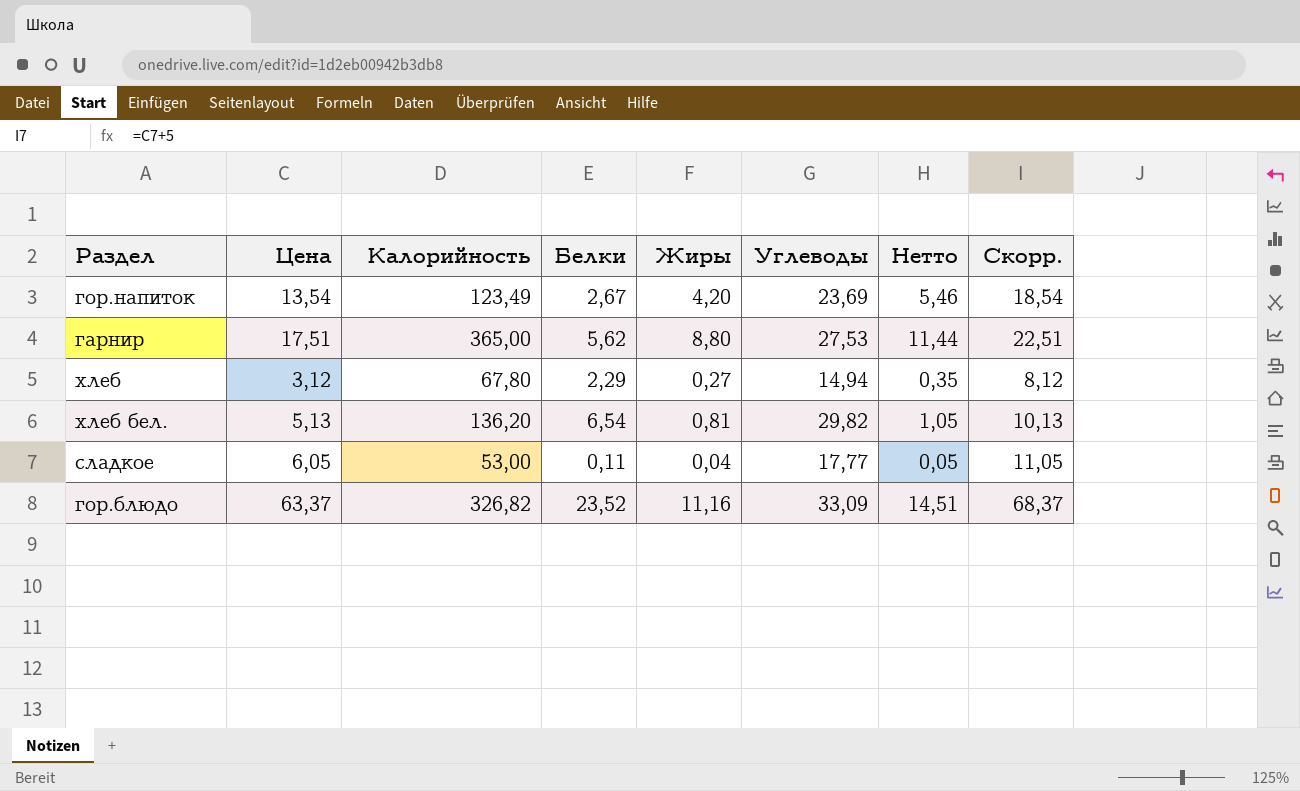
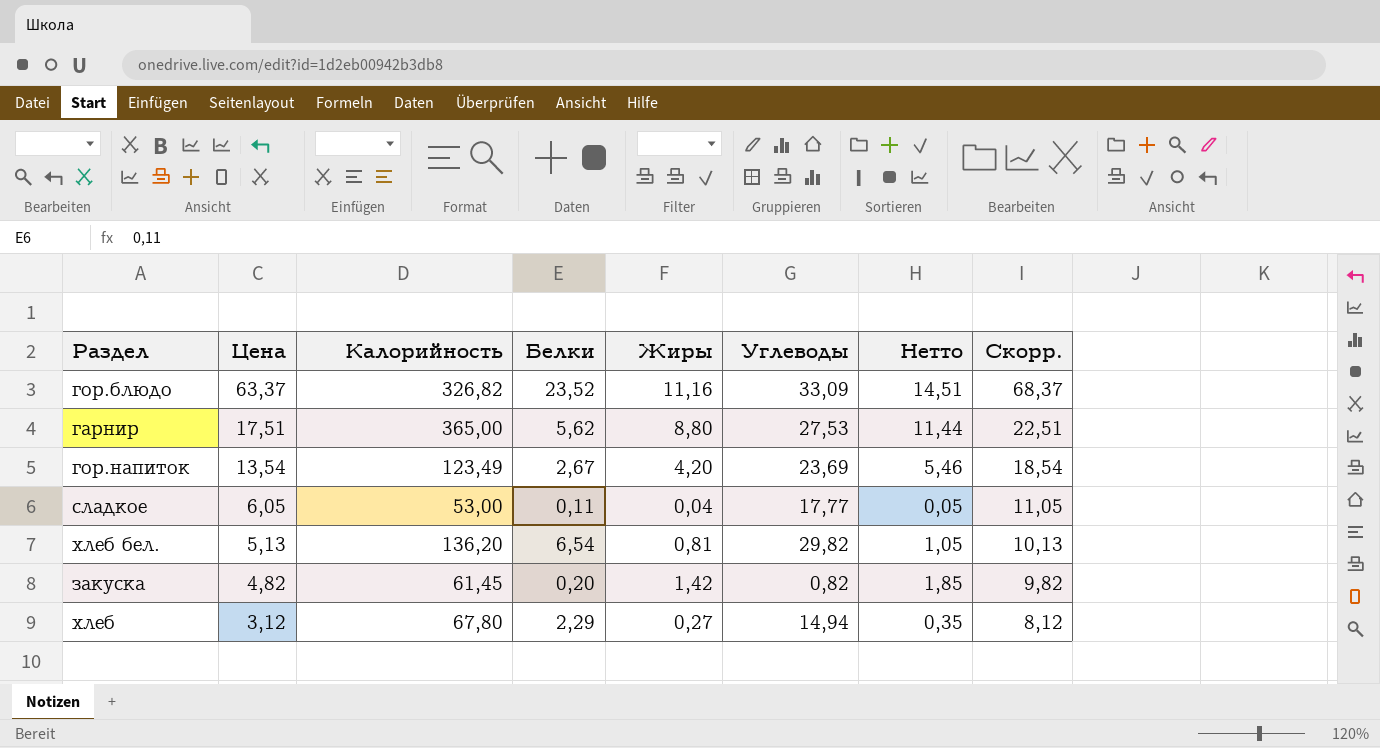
row order: none -> Цена descending
row закуска: none -> 4,82 | 61,45 | 0,20 | 1,42 | 0,82 | 1,85 | 9,82

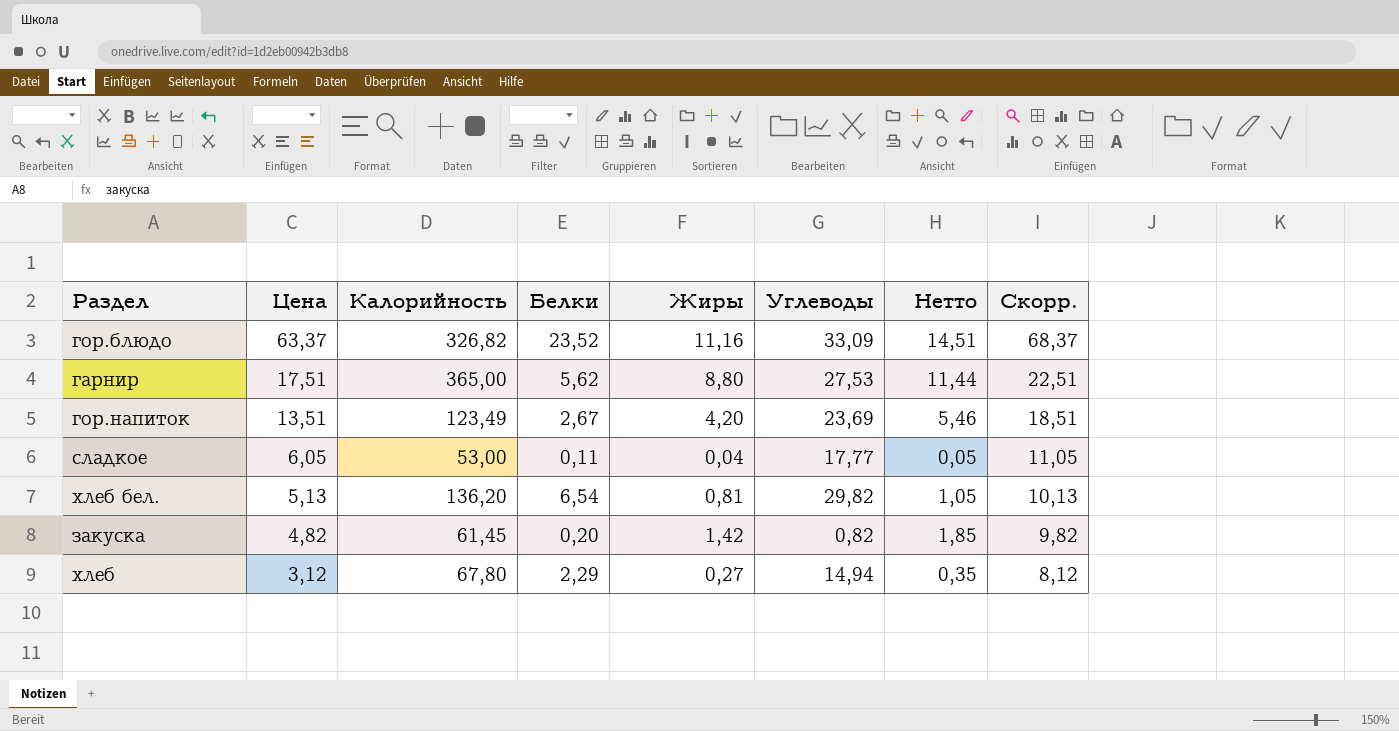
гор.напиток | Цена: 13,54 -> 13,51
гор.напиток | Скорр.: 18,54 -> 18,51

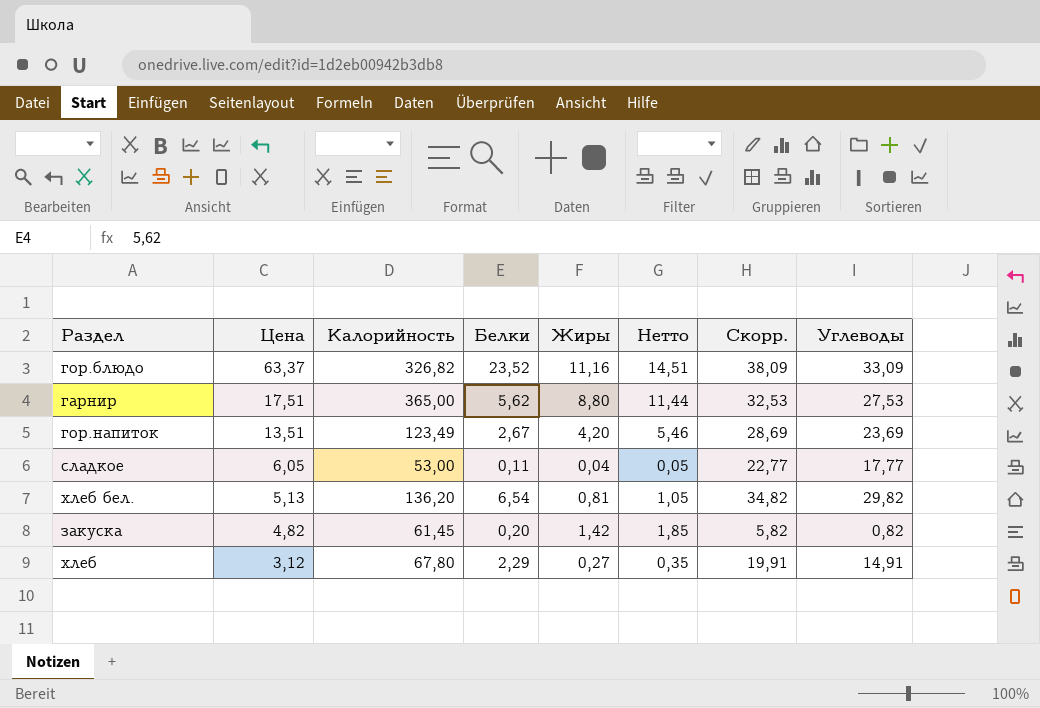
column Скорр. | formula: [Цена] + 5 -> [Углеводы] + 5
column Углеводы | position: 6 -> 8
хлеб | Углеводы: 14,94 -> 14,91

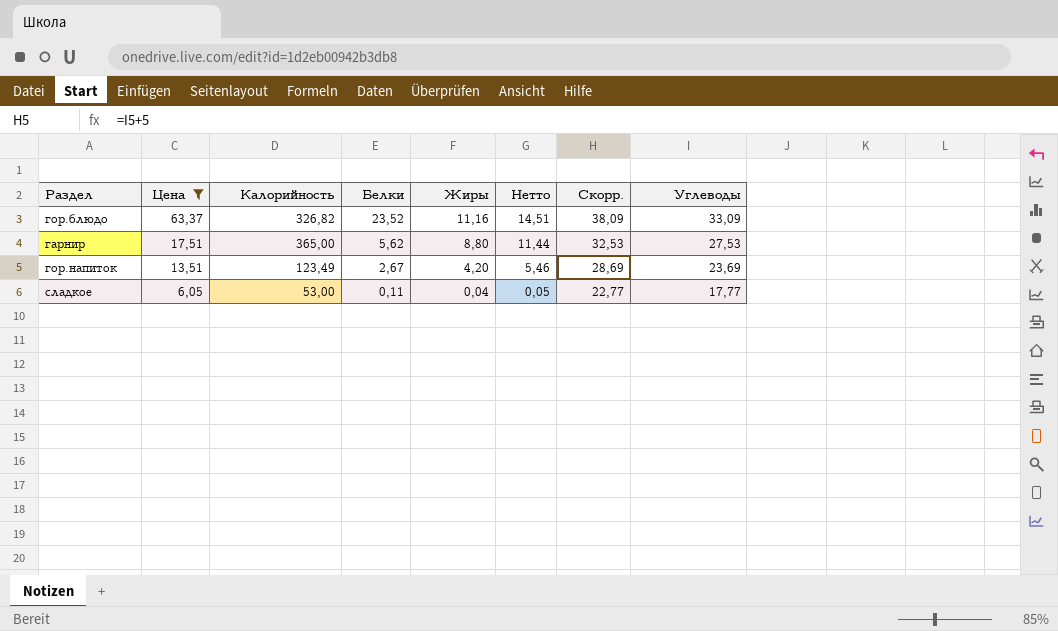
filter: none -> Цена >= 6,05

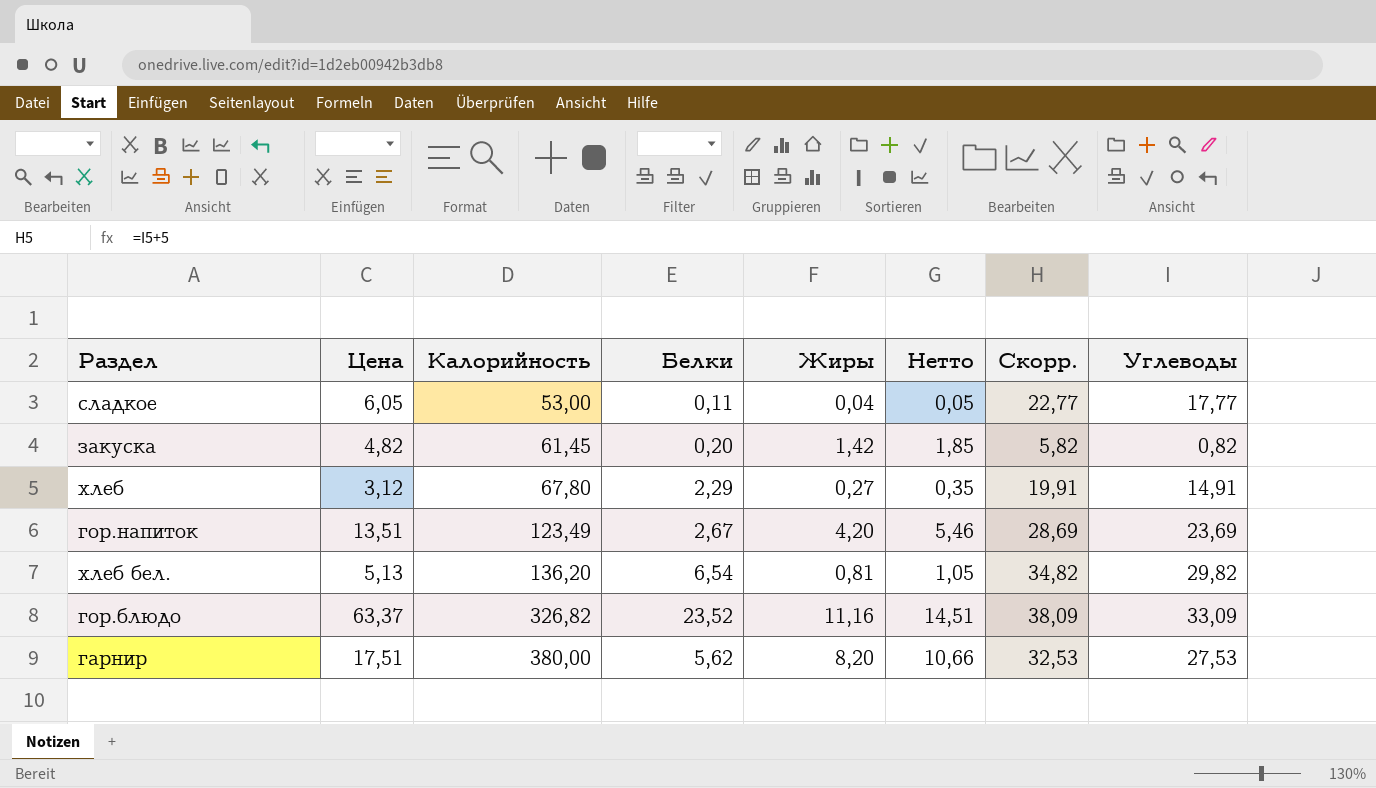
filter: Цена >= 6,05 -> none
row order: Цена descending -> Калорийность ascending
гарнир | Калорийность: 365,00 -> 380,00
гарнир | Жиры: 8,80 -> 8,20
гарнир | Нетто: 11,44 -> 10,66

